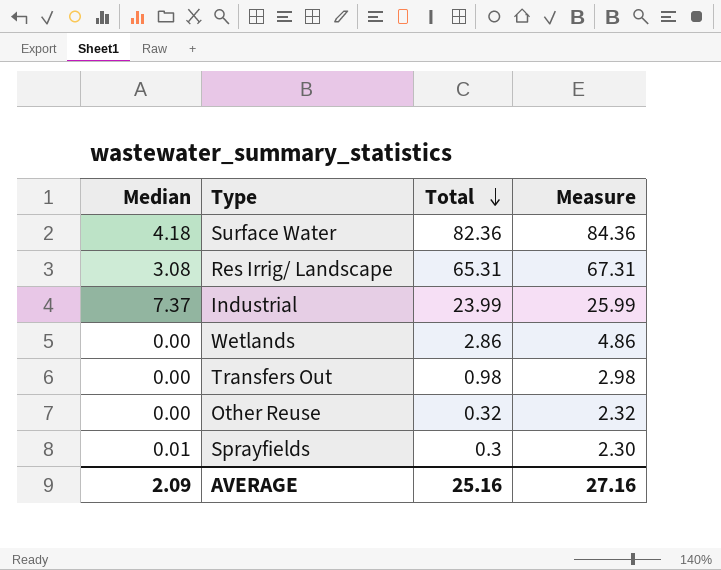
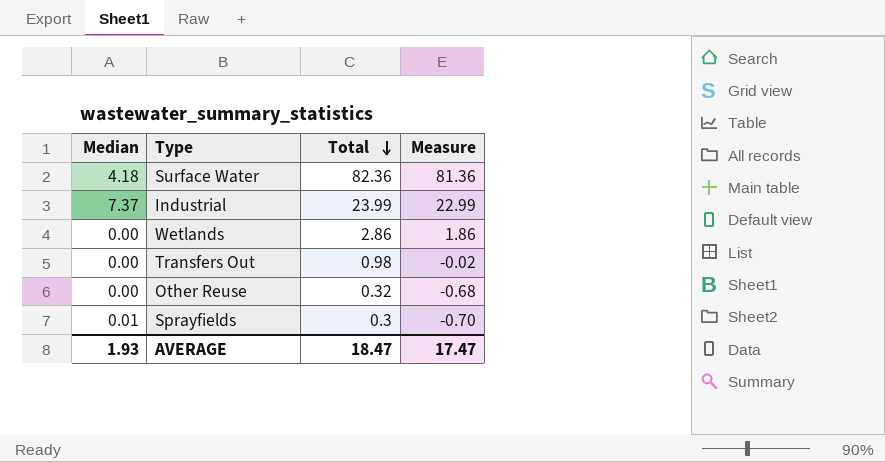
column Measure | formula: [Total] + 2 -> [Total] - 1
row Res Irrig/ Landscape: 3.08 | 65.31 | 67.31 -> none
AVERAGE | Median: 2.09 -> 1.93
AVERAGE | Total: 25.16 -> 18.47
AVERAGE | Measure: 27.16 -> 17.47

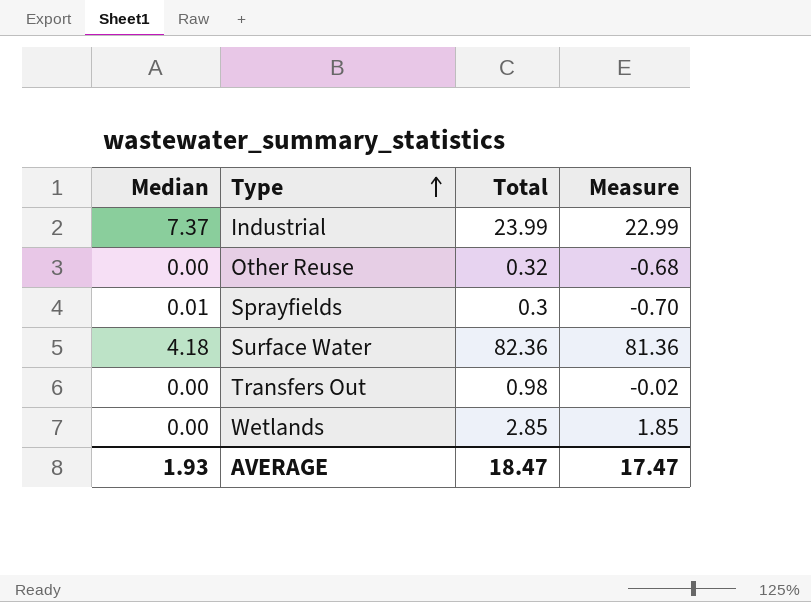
row order: Total descending -> Type ascending
Wetlands | Total: 2.86 -> 2.85
Wetlands | Measure: 1.86 -> 1.85

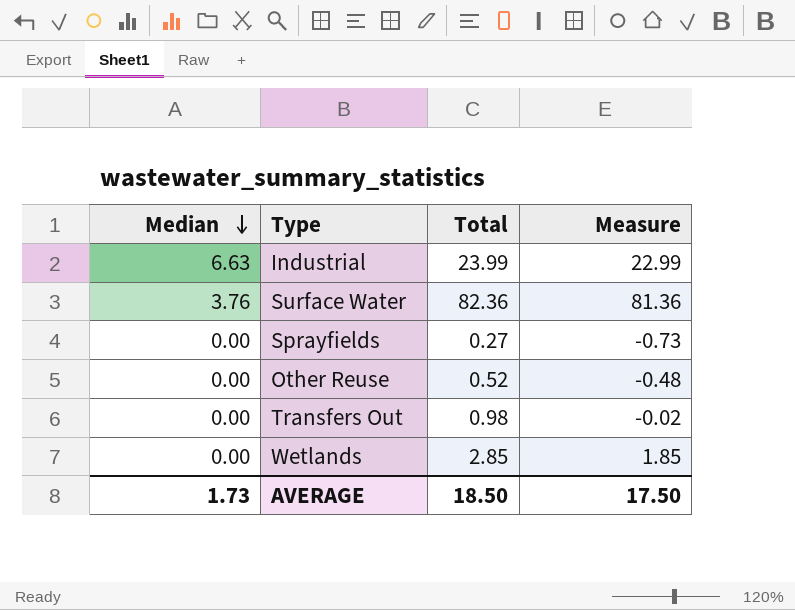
row order: Type ascending -> Median descending
Industrial | Median: 7.37 -> 6.63
Surface Water | Median: 4.18 -> 3.76
Sprayfields | Median: 0.01 -> 0.00
Sprayfields | Total: 0.3 -> 0.27
Sprayfields | Measure: -0.70 -> -0.73
Other Reuse | Total: 0.32 -> 0.52
Other Reuse | Measure: -0.68 -> -0.48
AVERAGE | Median: 1.93 -> 1.73
AVERAGE | Total: 18.47 -> 18.50
AVERAGE | Measure: 17.47 -> 17.50

